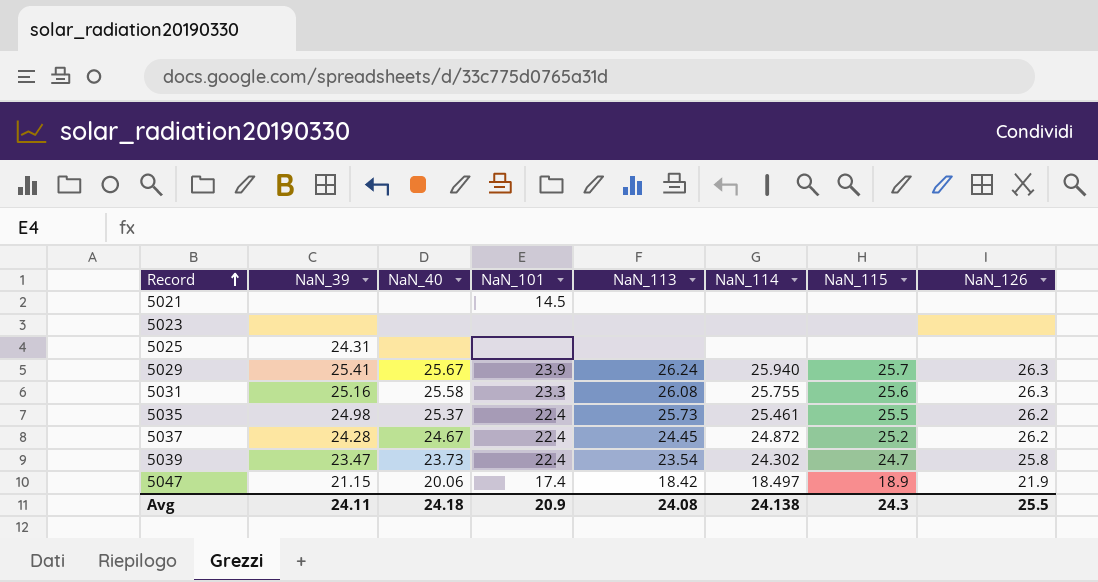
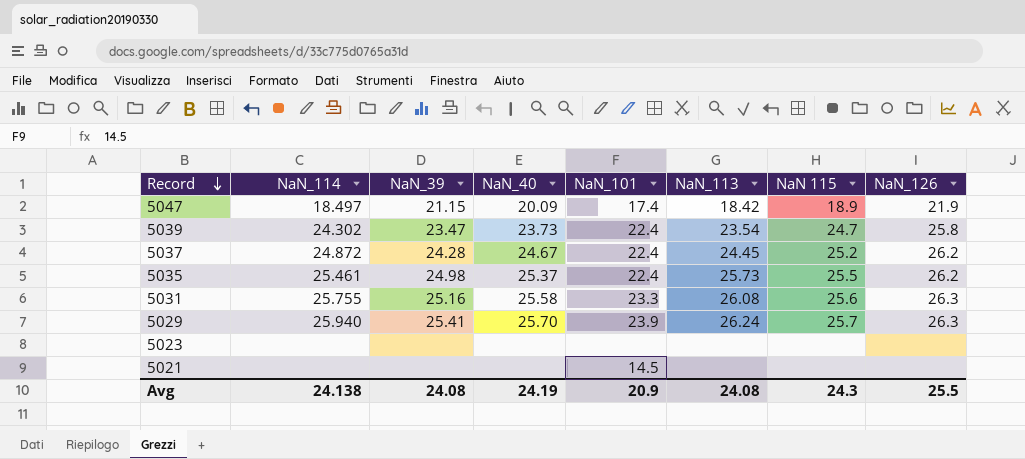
row order: Record ascending -> Record descending
column NaN_114 | position: 6 -> 2
column name: NaN_115 -> NaN 115
row 5025: 24.31 | none | none | none | none | none | none -> none
5047 | NaN_40: 20.06 -> 20.09
5029 | NaN_40: 25.67 -> 25.70
Avg | NaN_39: 24.11 -> 24.08
Avg | NaN_40: 24.18 -> 24.19

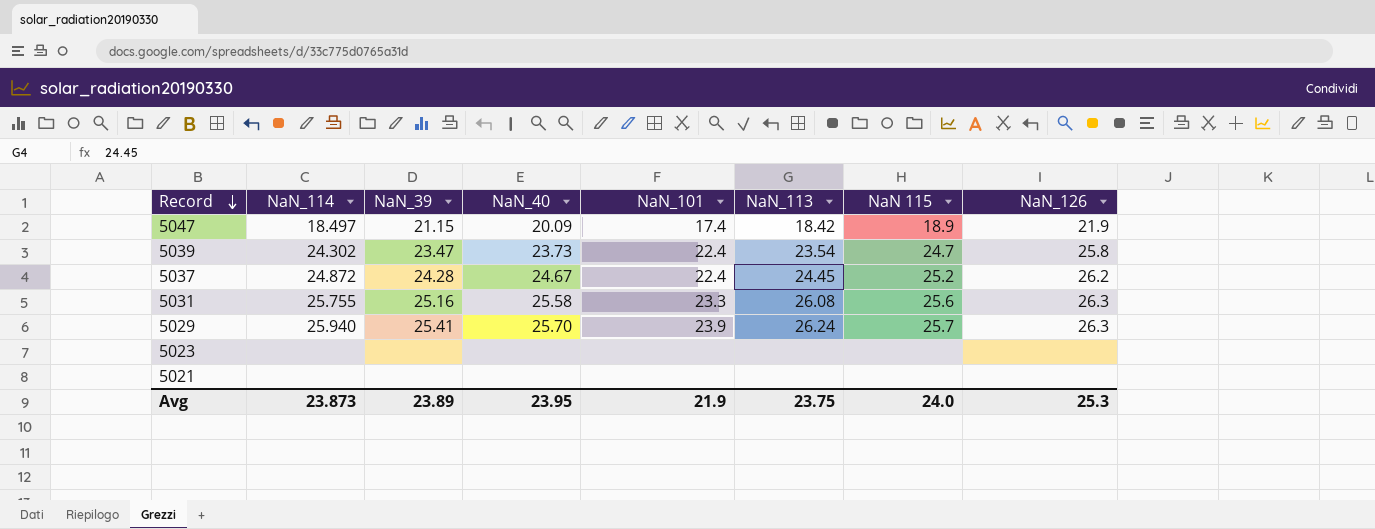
row 5035: 25.461 | 24.98 | 25.37 | 22.4 | 25.73 | 25.5 | 26.2 -> none
5021 | NaN_101: 14.5 -> none
Avg | NaN_114: 24.138 -> 23.873
Avg | NaN_39: 24.08 -> 23.89
Avg | NaN_40: 24.19 -> 23.95
Avg | NaN_101: 20.9 -> 21.9
Avg | NaN_113: 24.08 -> 23.75
Avg | NaN 115: 24.3 -> 24.0
Avg | NaN_126: 25.5 -> 25.3

